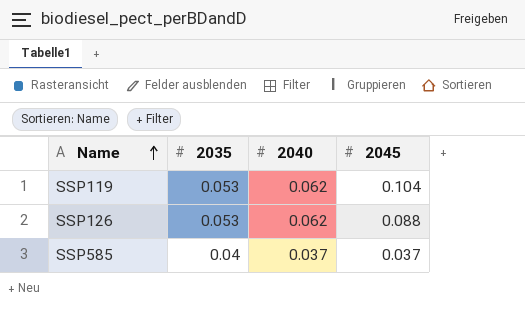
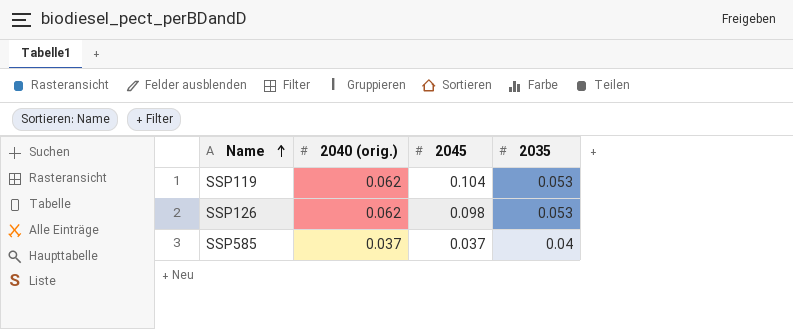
column name: 2040 -> 2040 (orig.)
column 2035 | position: 2 -> 4
SSP126 | 2045: 0.088 -> 0.098

